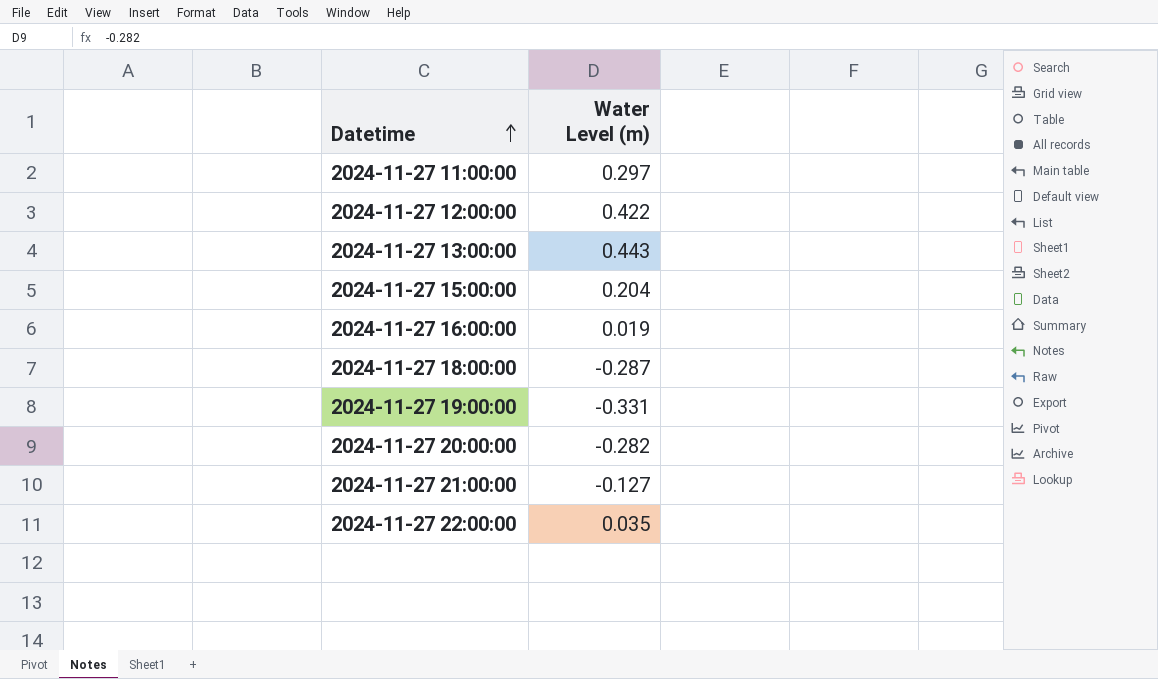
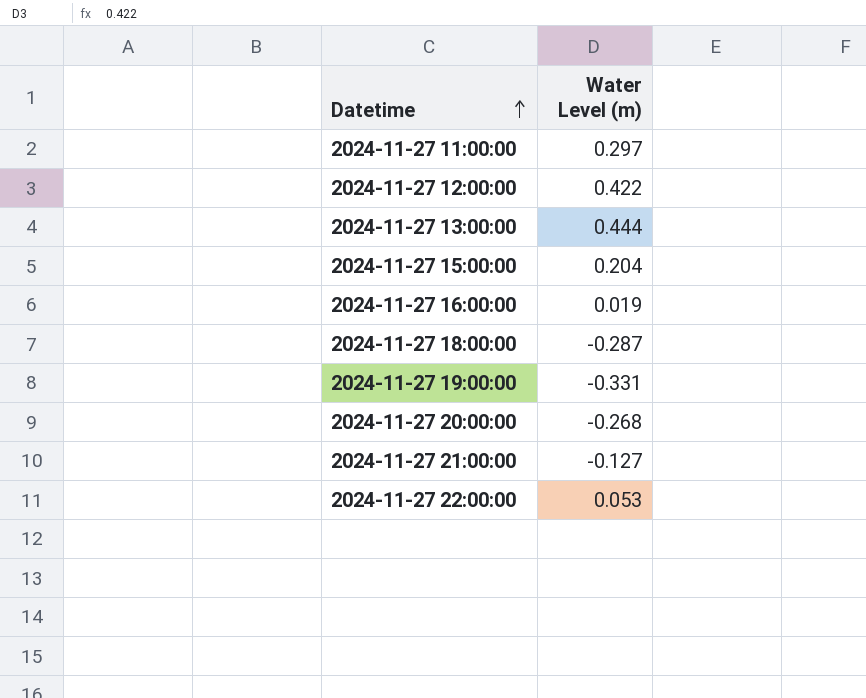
2024-11-27 13:00:00 | Water Level (m): 0.443 -> 0.444
2024-11-27 20:00:00 | Water Level (m): -0.282 -> -0.268
2024-11-27 22:00:00 | Water Level (m): 0.035 -> 0.053

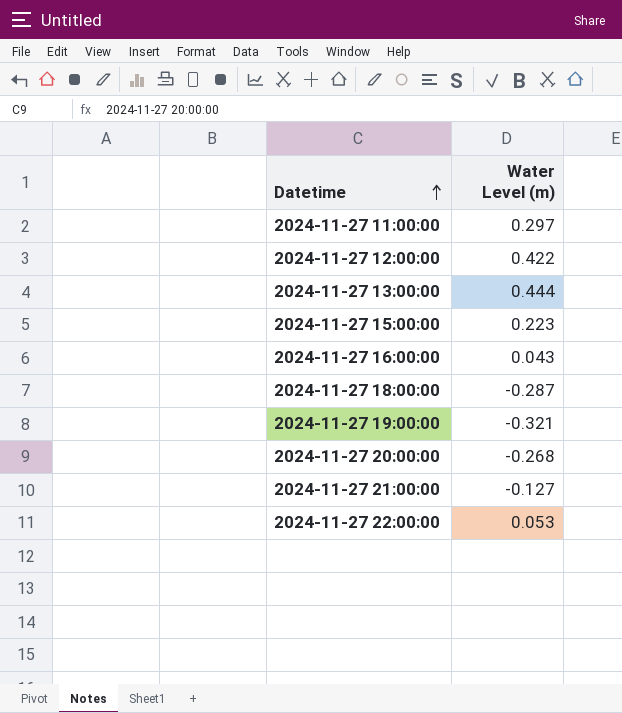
2024-11-27 15:00:00 | Water Level (m): 0.204 -> 0.223
2024-11-27 16:00:00 | Water Level (m): 0.019 -> 0.043
2024-11-27 19:00:00 | Water Level (m): -0.331 -> -0.321

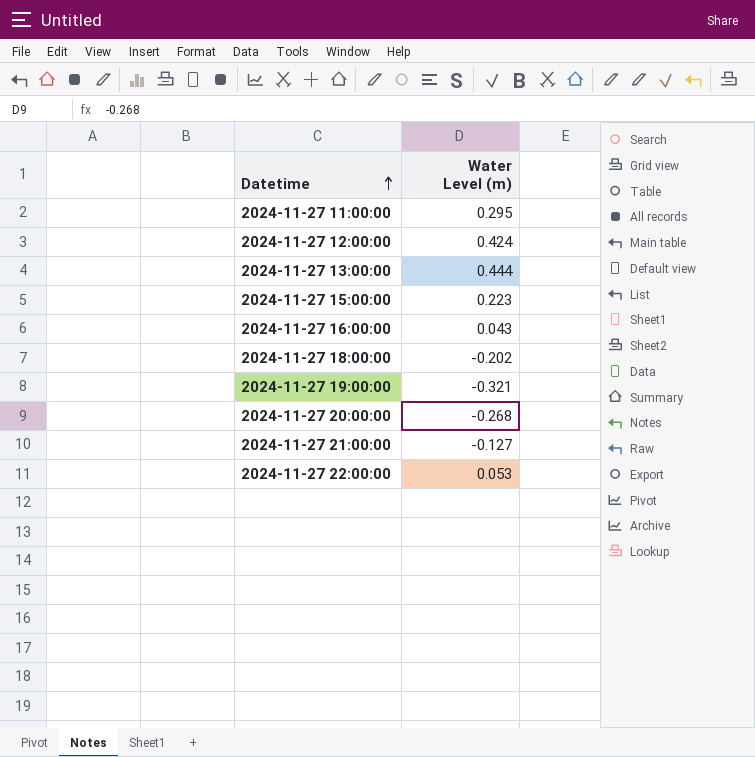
2024-11-27 11:00:00 | Water Level (m): 0.297 -> 0.295
2024-11-27 12:00:00 | Water Level (m): 0.422 -> 0.424
2024-11-27 18:00:00 | Water Level (m): -0.287 -> -0.202

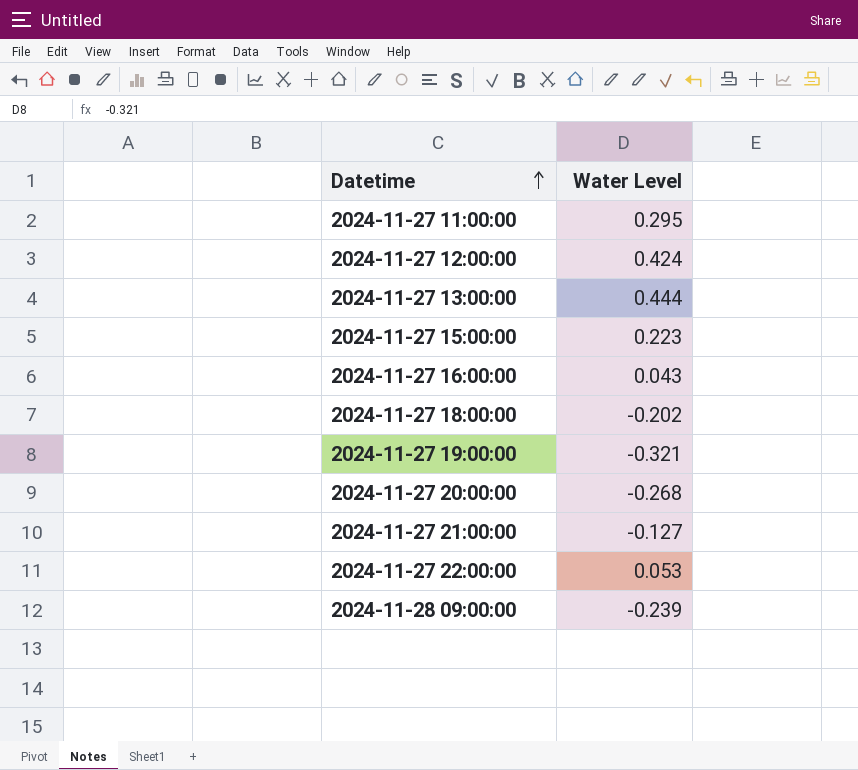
column name: Water Level (m) -> Water Level
row 2024-11-28 09:00:00: none -> -0.239

